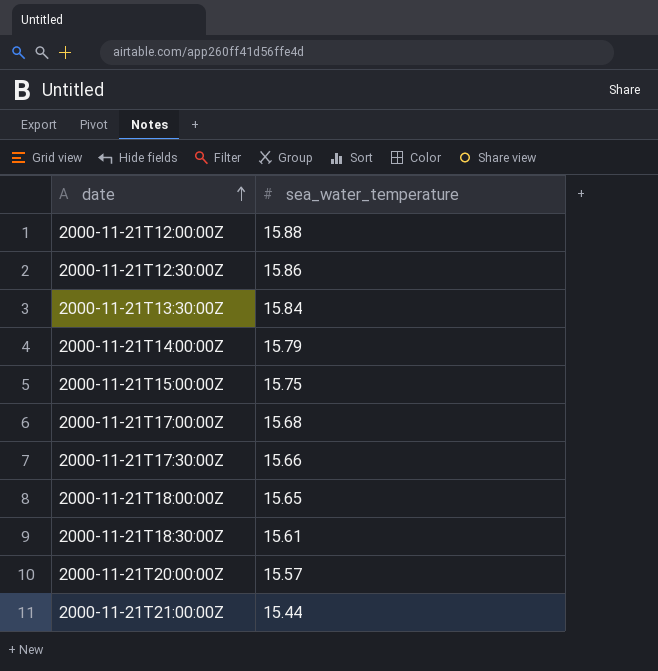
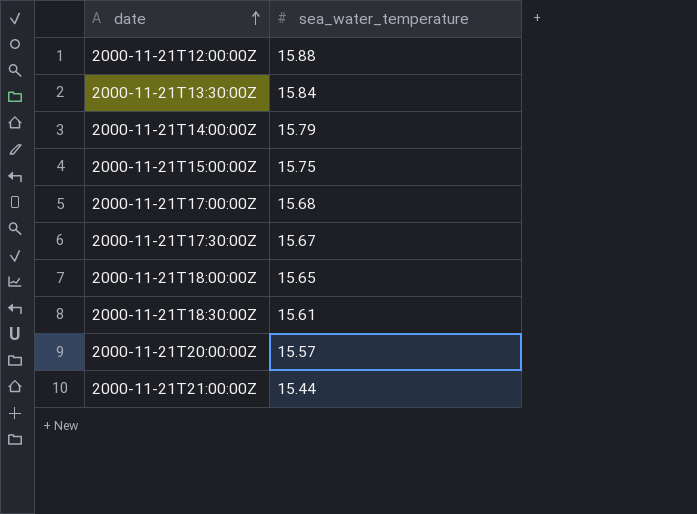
row 2000-11-21T12:30:00Z: 15.86 -> none
2000-11-21T17:30:00Z | sea_water_temperature: 15.66 -> 15.67

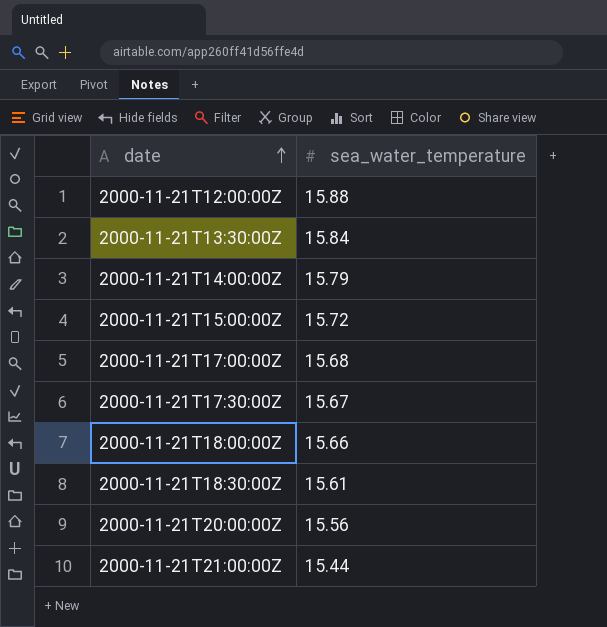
2000-11-21T15:00:00Z | sea_water_temperature: 15.75 -> 15.72
2000-11-21T18:00:00Z | sea_water_temperature: 15.65 -> 15.66
2000-11-21T20:00:00Z | sea_water_temperature: 15.57 -> 15.56

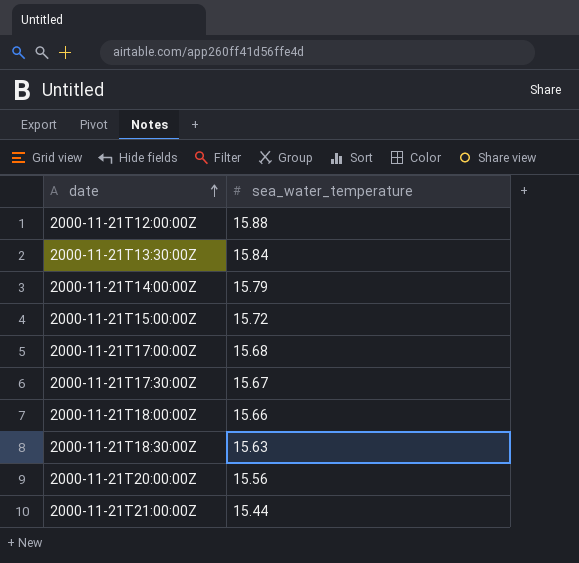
2000-11-21T18:30:00Z | sea_water_temperature: 15.61 -> 15.63

